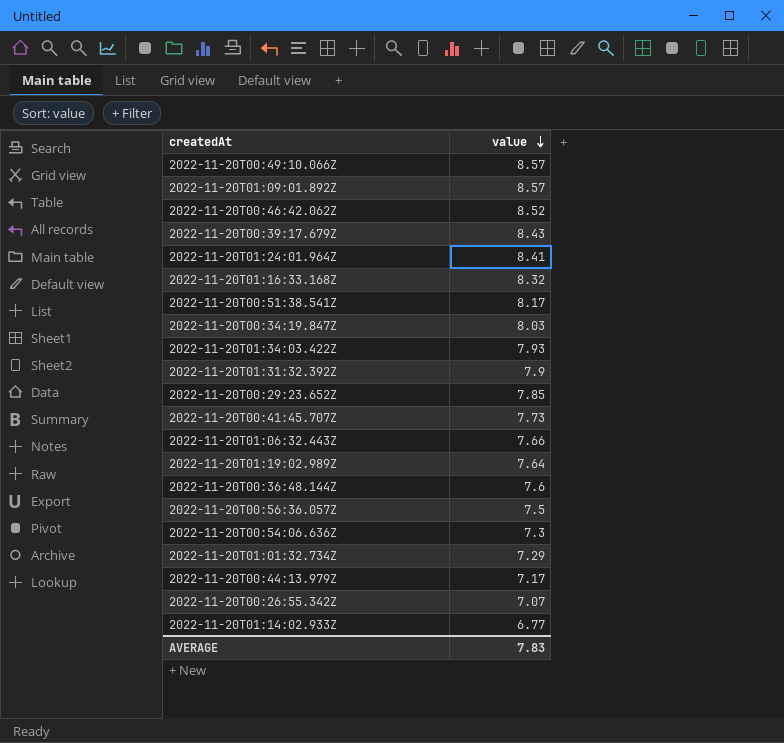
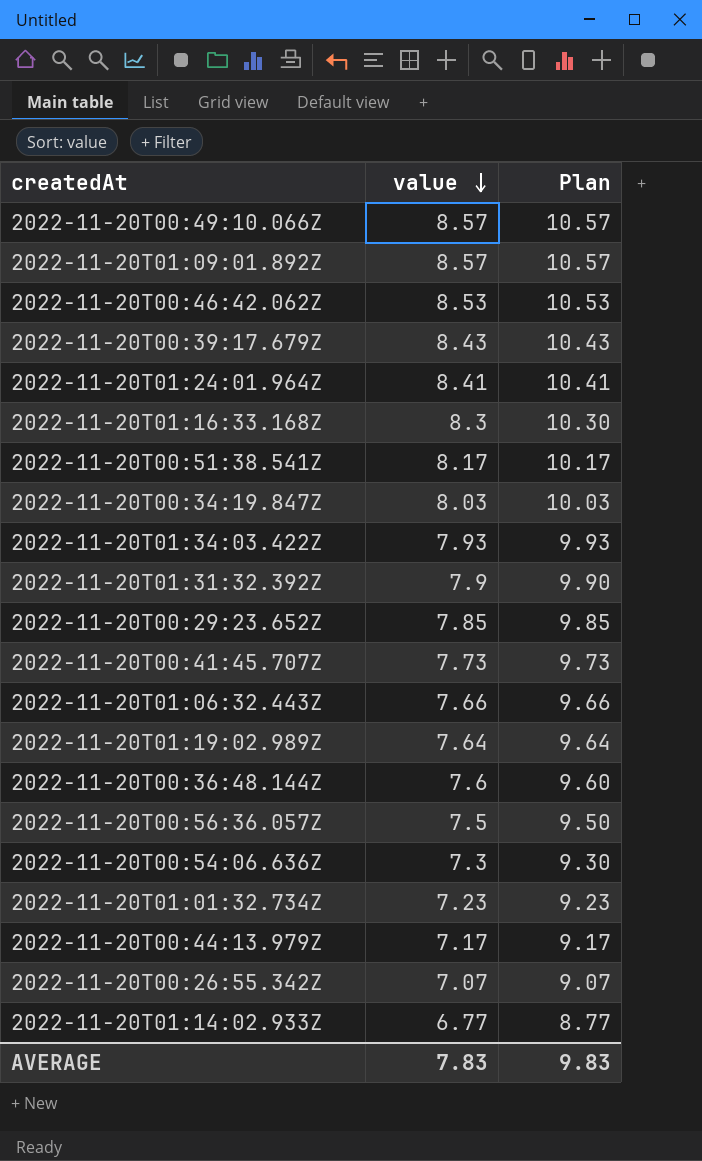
column Plan | formula: none -> [value] + 2
2022-11-20T00:46:42.062Z | value: 8.52 -> 8.53
2022-11-20T01:16:33.168Z | value: 8.32 -> 8.3
2022-11-20T01:01:32.734Z | value: 7.29 -> 7.23

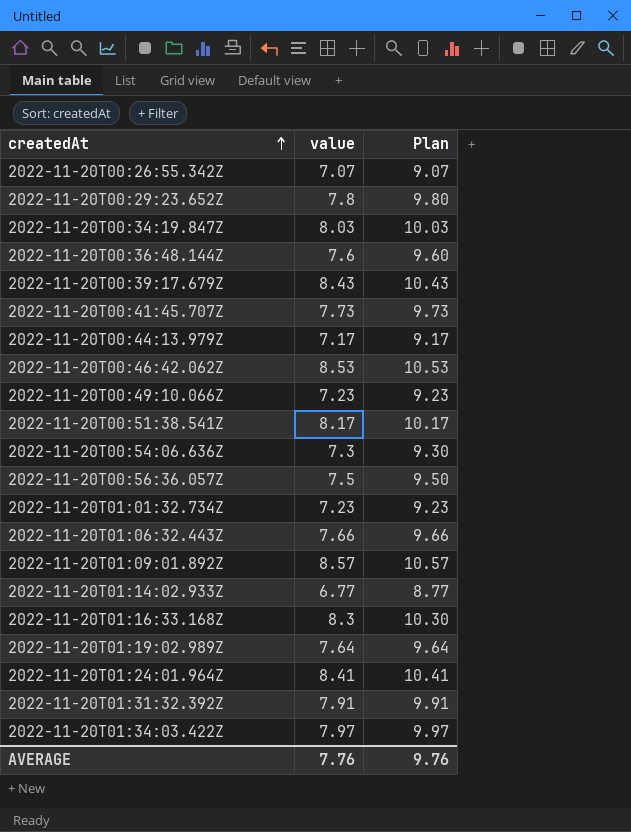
row order: value descending -> createdAt ascending
2022-11-20T00:29:23.652Z | value: 7.85 -> 7.8
2022-11-20T00:29:23.652Z | Plan: 9.85 -> 9.80
2022-11-20T00:49:10.066Z | value: 8.57 -> 7.23
2022-11-20T00:49:10.066Z | Plan: 10.57 -> 9.23
2022-11-20T01:31:32.392Z | value: 7.9 -> 7.91
2022-11-20T01:31:32.392Z | Plan: 9.90 -> 9.91
2022-11-20T01:34:03.422Z | value: 7.93 -> 7.97
2022-11-20T01:34:03.422Z | Plan: 9.93 -> 9.97
AVERAGE | value: 7.83 -> 7.76
AVERAGE | Plan: 9.83 -> 9.76

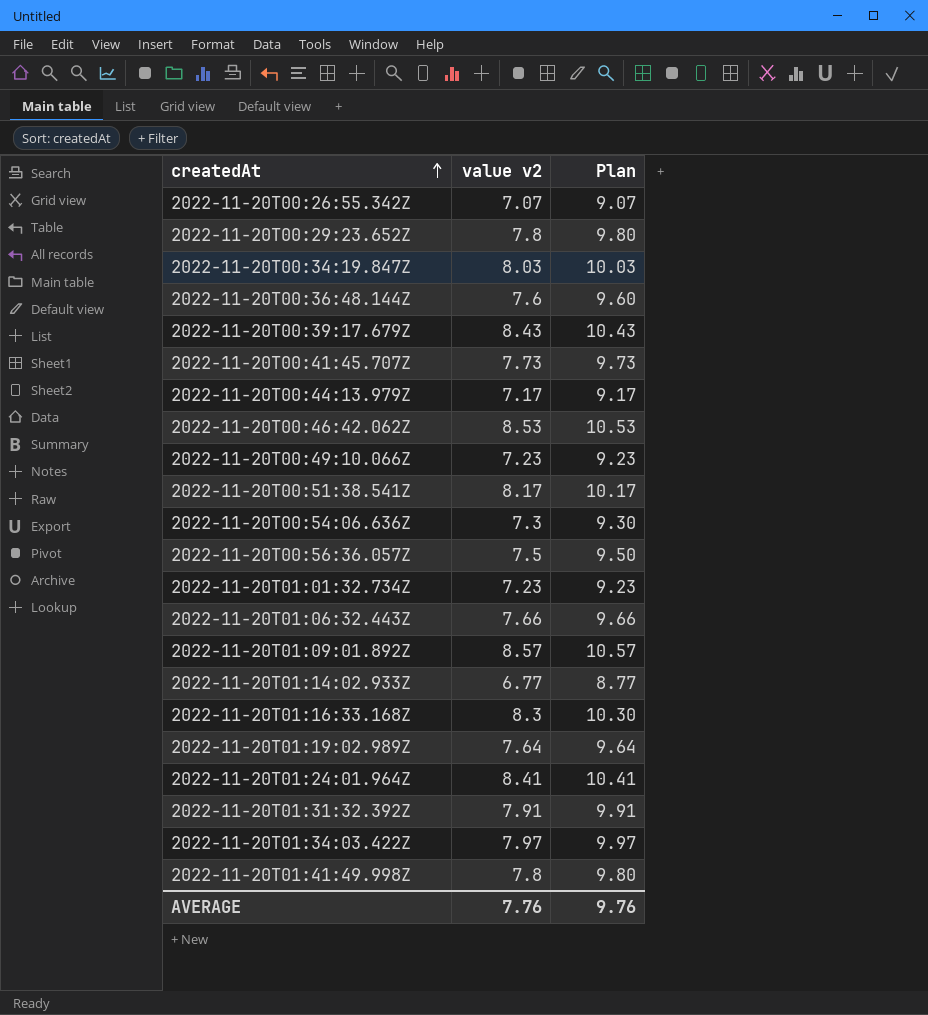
column name: value -> value v2
row 2022-11-20T01:41:49.998Z: none -> 7.8 | 9.80

